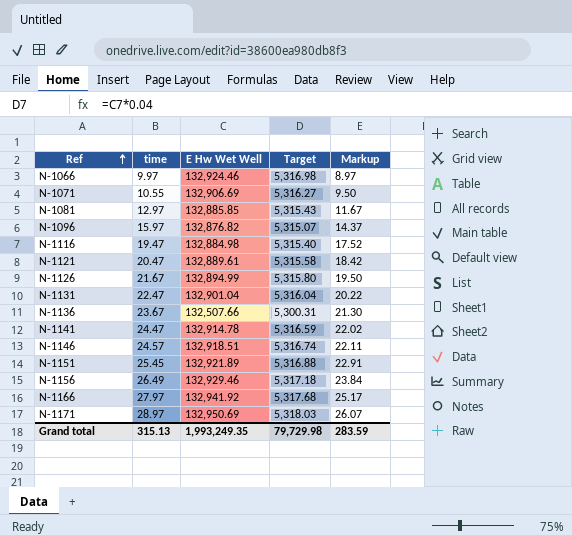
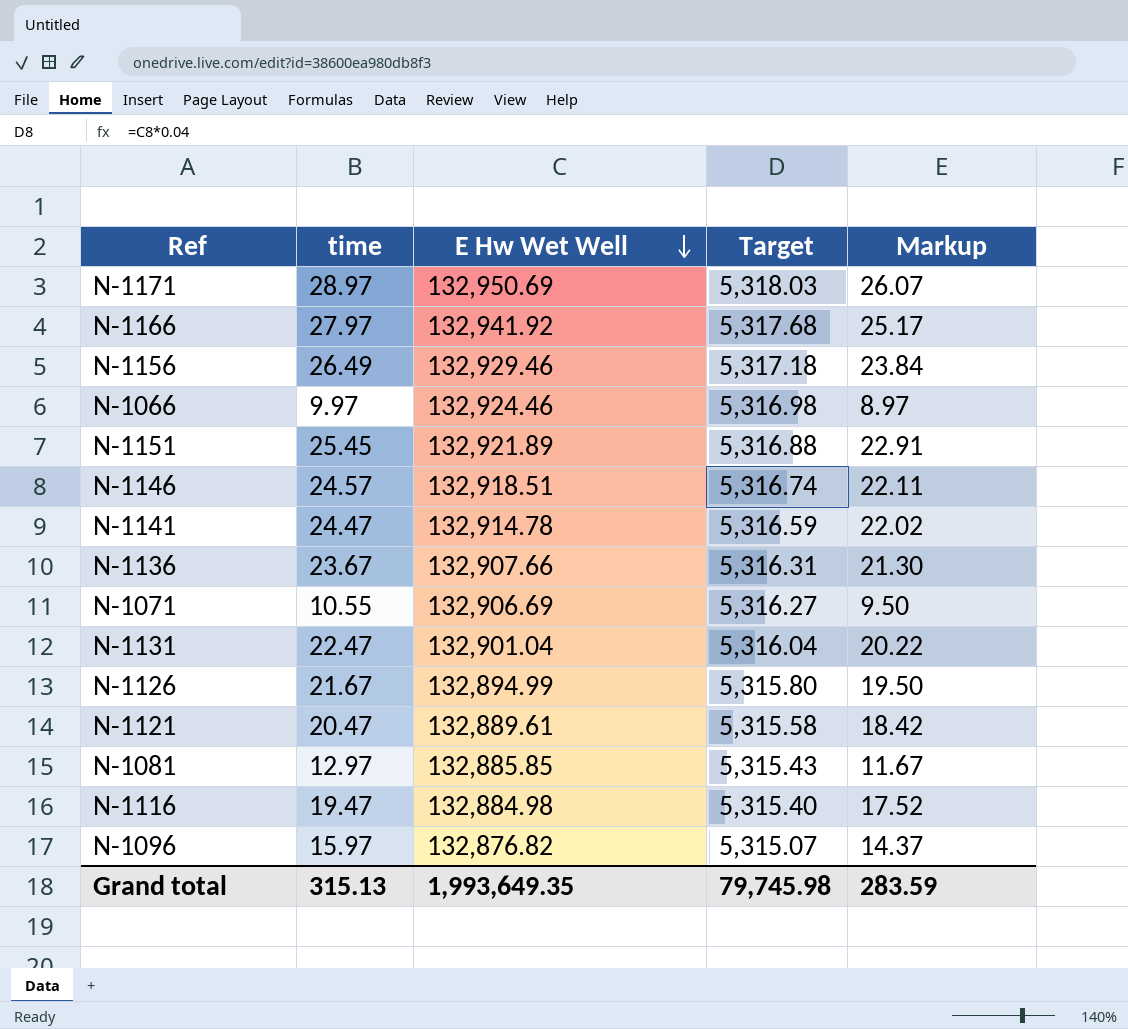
row order: Ref ascending -> E Hw Wet Well descending
N-1136 | E Hw Wet Well: 132,507.66 -> 132,907.66
N-1136 | Target: 5,300.31 -> 5,316.31
Grand total | E Hw Wet Well: 1,993,249.35 -> 1,993,649.35
Grand total | Target: 79,729.98 -> 79,745.98

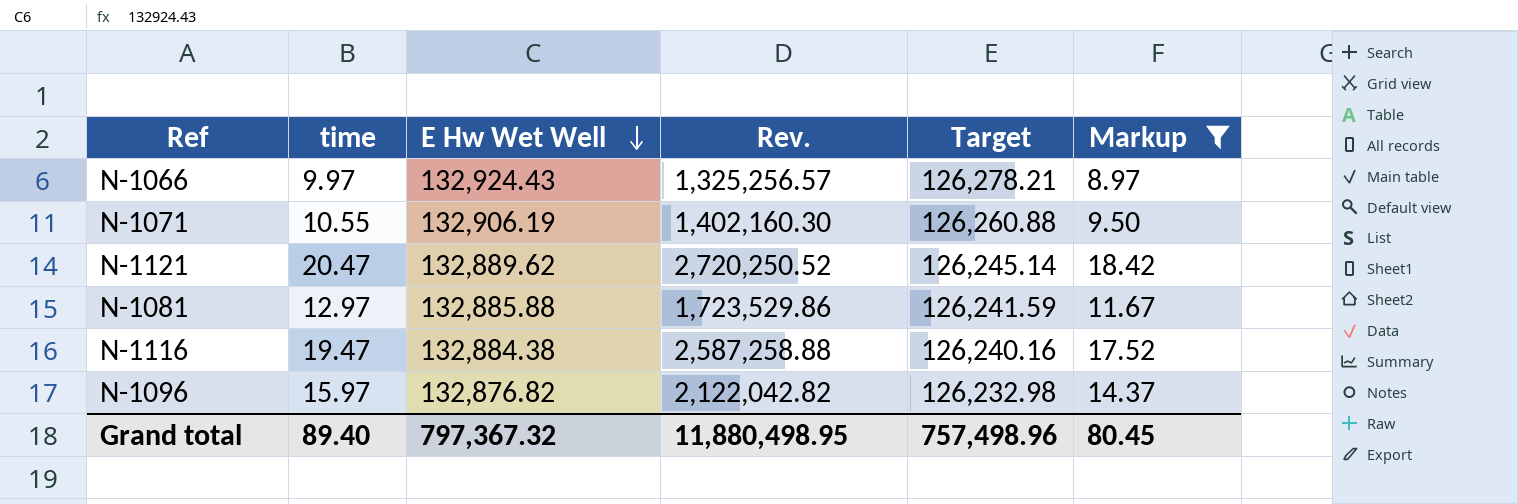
filter: none -> Markup <= 18.42
column Rev. | formula: none -> [time] * [E Hw Wet Well]
column Target | formula: [E Hw Wet Well] * 0.04 -> [E Hw Wet Well] * 0.95
N-1066 | E Hw Wet Well: 132,924.46 -> 132,924.43
N-1071 | E Hw Wet Well: 132,906.69 -> 132,906.19
N-1121 | E Hw Wet Well: 132,889.61 -> 132,889.62
N-1081 | E Hw Wet Well: 132,885.85 -> 132,885.88
N-1116 | E Hw Wet Well: 132,884.98 -> 132,884.38
Grand total | time: 315.13 -> 89.40
Grand total | E Hw Wet Well: 1,993,649.35 -> 797,367.32
Grand total | Target: 79,745.98 -> 757,498.96
Grand total | Markup: 283.59 -> 80.45

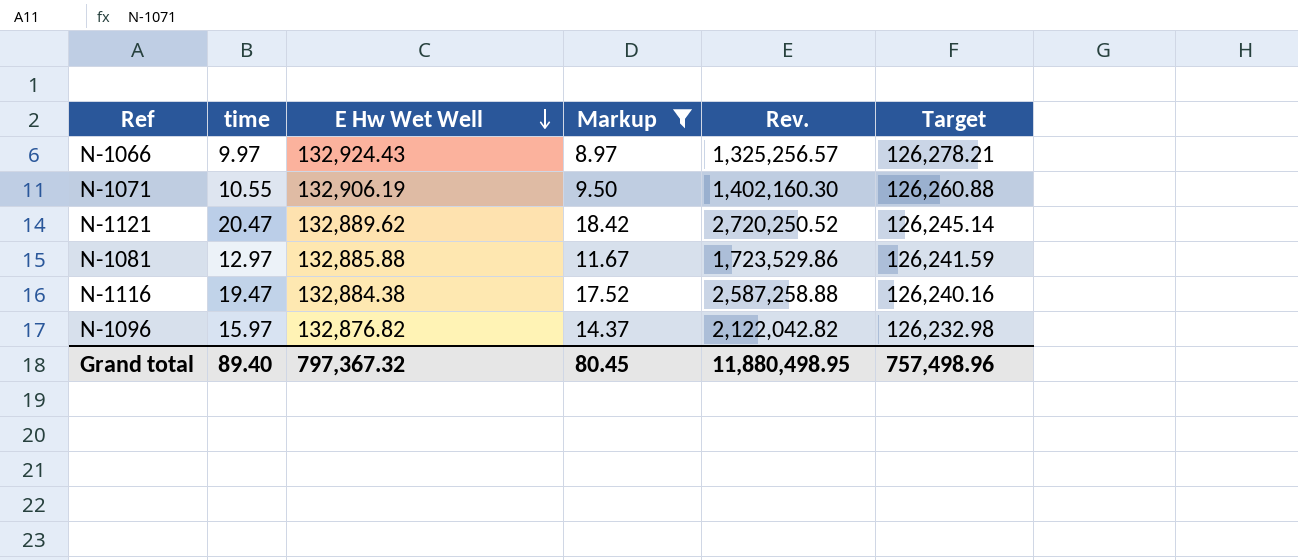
column Markup | position: 6 -> 4

